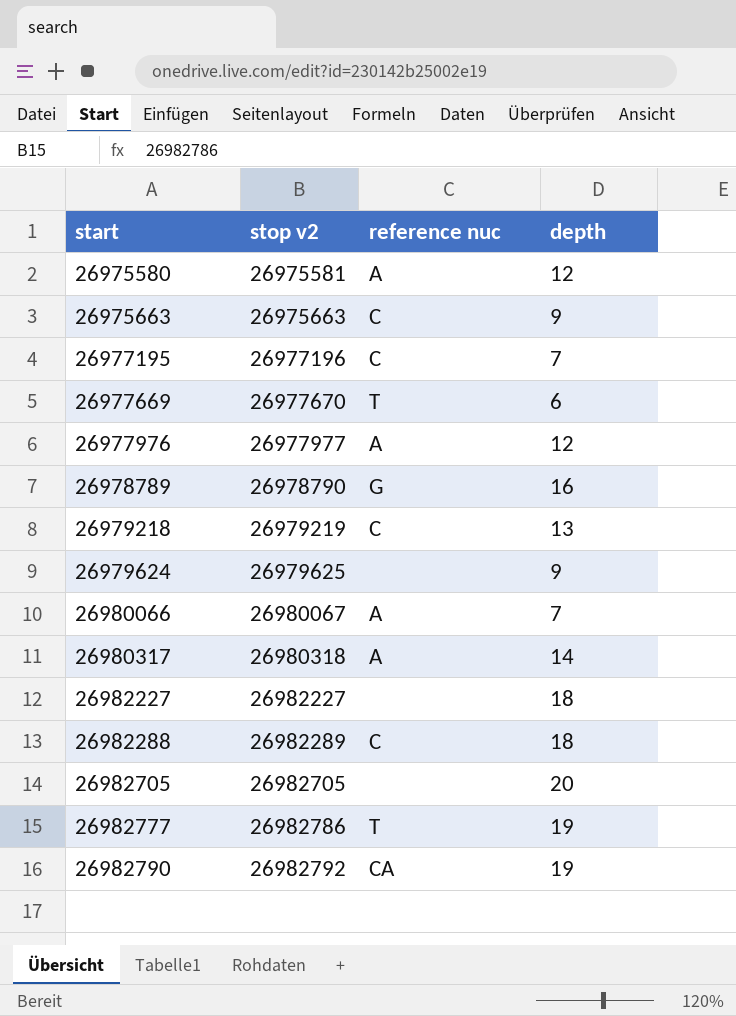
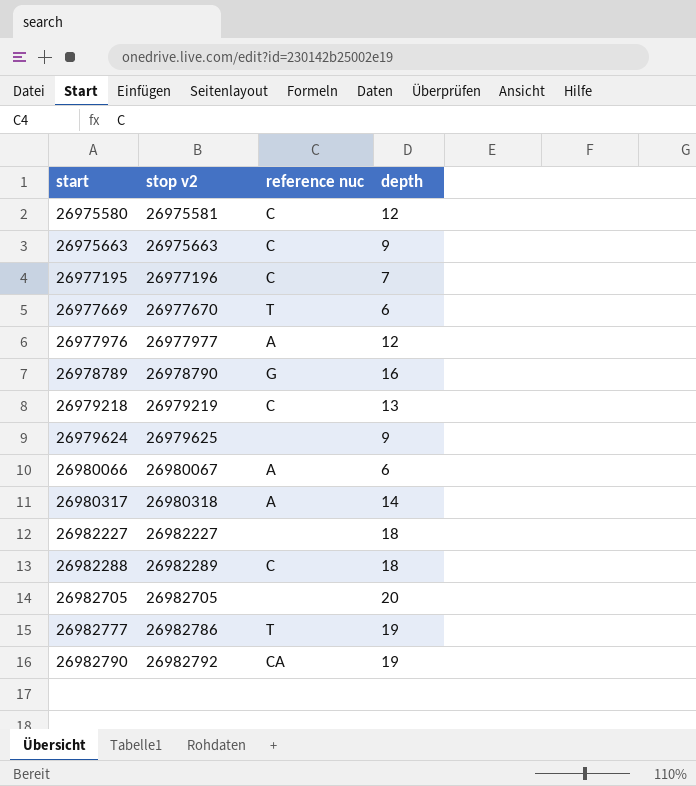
26975580 | reference nuc: A -> C
26980066 | depth: 7 -> 6

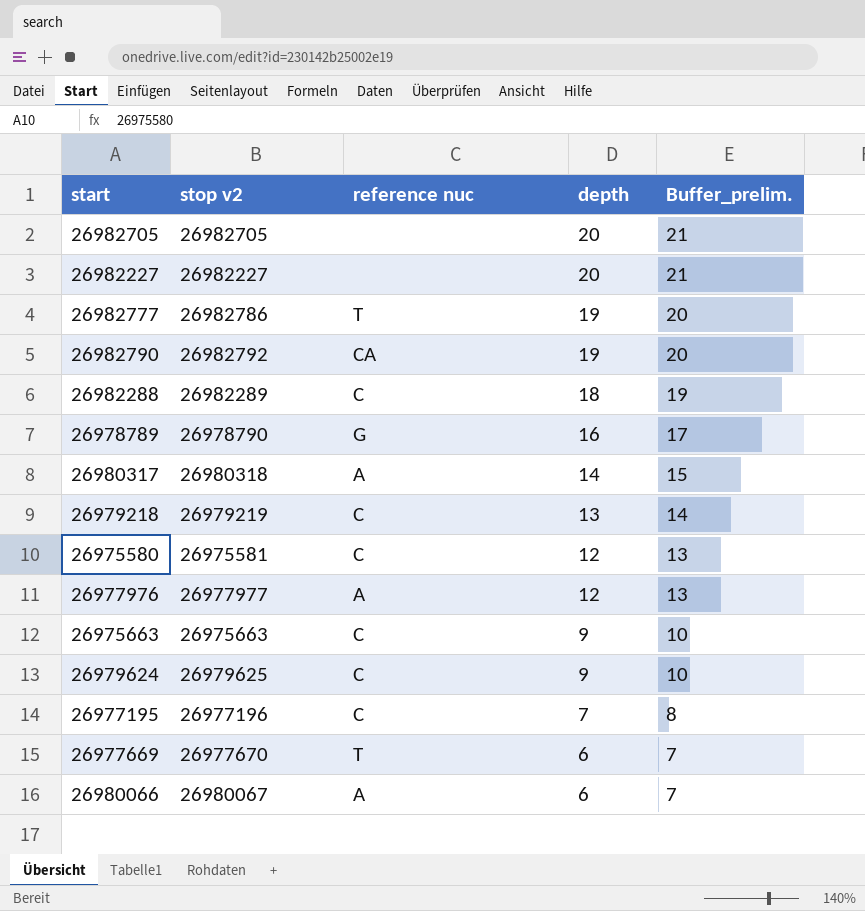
row order: start ascending -> depth descending
column Buffer_prelim. | formula: none -> [depth] + 1
26982227 | depth: 18 -> 20
26979624 | reference nuc: none -> C

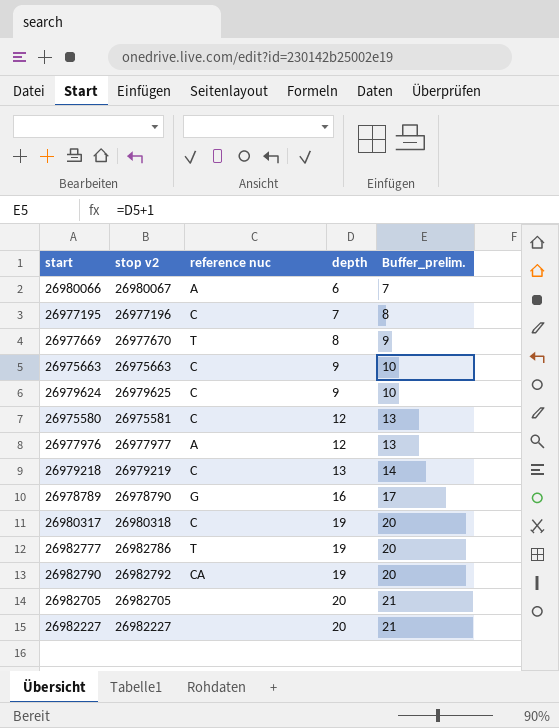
row order: depth descending -> depth ascending
row 26982288: 26982289 | C | 18 | 19 -> none
26977669 | depth: 6 -> 8
26977669 | Buffer_prelim.: 7 -> 9
26980317 | reference nuc: A -> C
26980317 | depth: 14 -> 19
26980317 | Buffer_prelim.: 15 -> 20

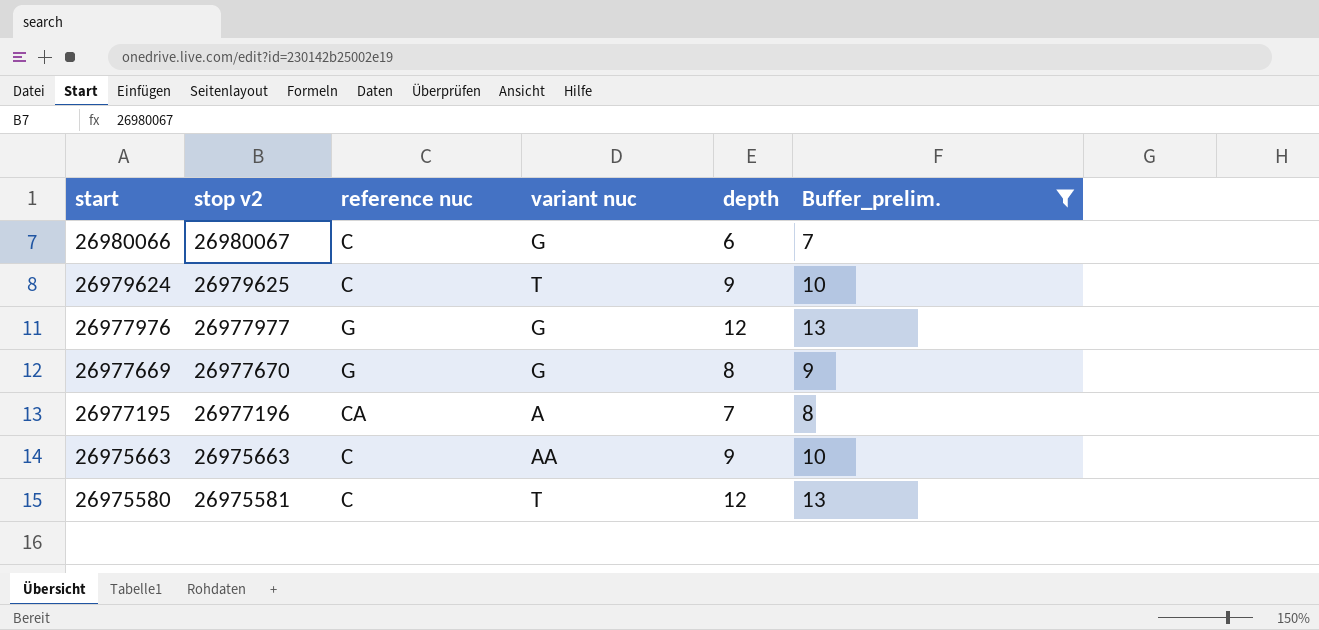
filter: none -> Buffer_prelim. <= 13
row order: depth ascending -> start descending
column variant nuc | position: none -> 4
26980066 | reference nuc: A -> C
26977976 | reference nuc: A -> G
26977669 | reference nuc: T -> G
26977195 | reference nuc: C -> CA

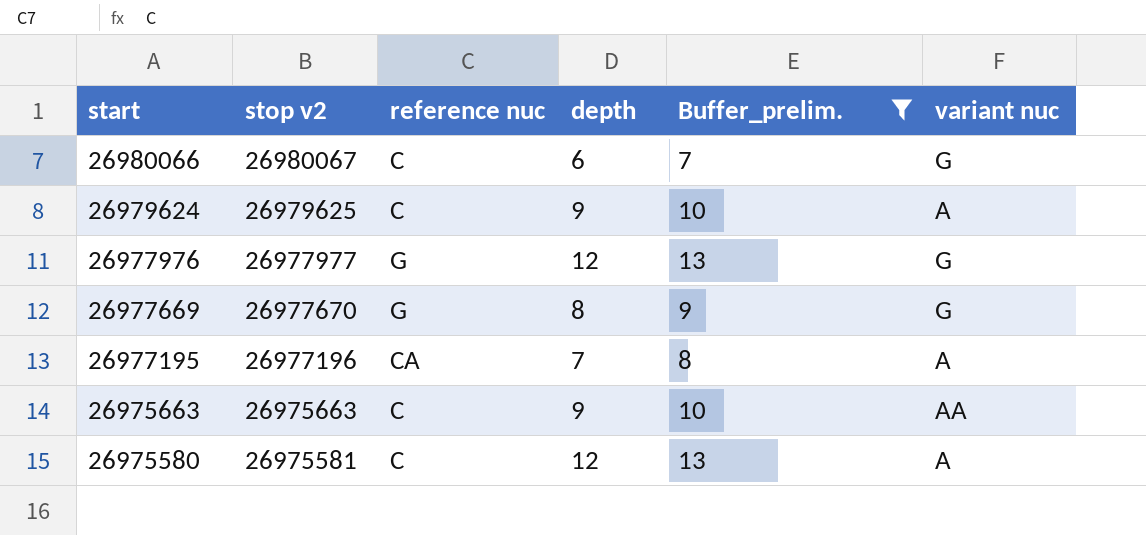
column variant nuc | position: 4 -> 6
26979624 | variant nuc: T -> A
26975580 | variant nuc: T -> A

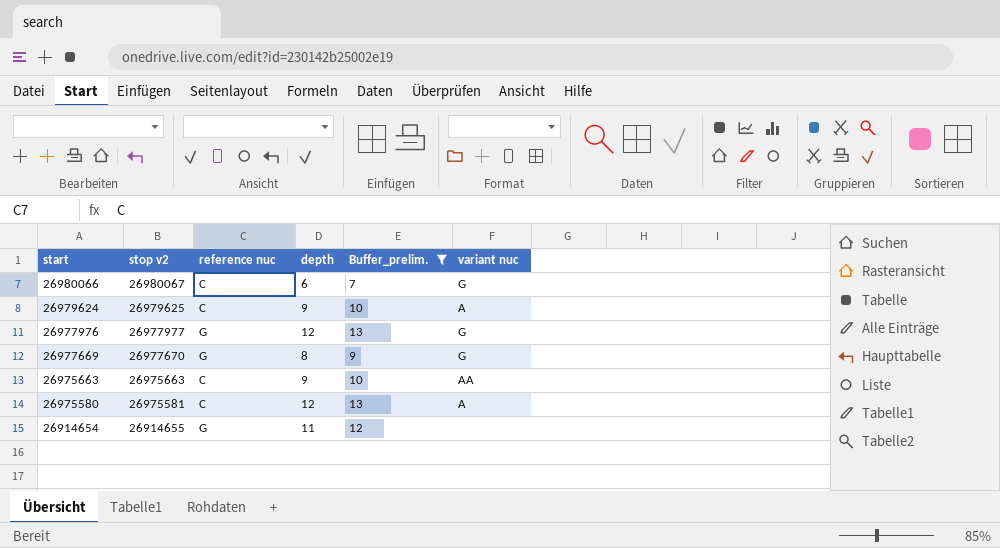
row 26977195: 26977196 | CA | 7 | 8 | A -> none
row 26914654: none -> 26914655 | G | 11 | 12 | none

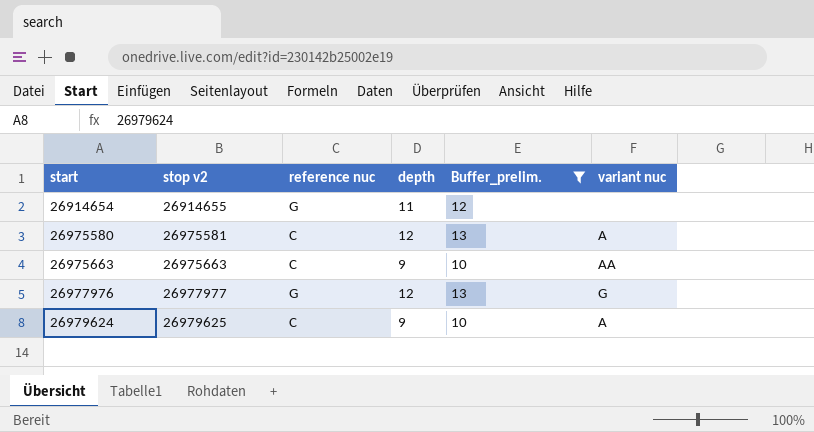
row order: start descending -> start ascending
row 26980066: 26980067 | C | 6 | 7 | G -> none
row 26977669: 26977670 | G | 8 | 9 | G -> none

